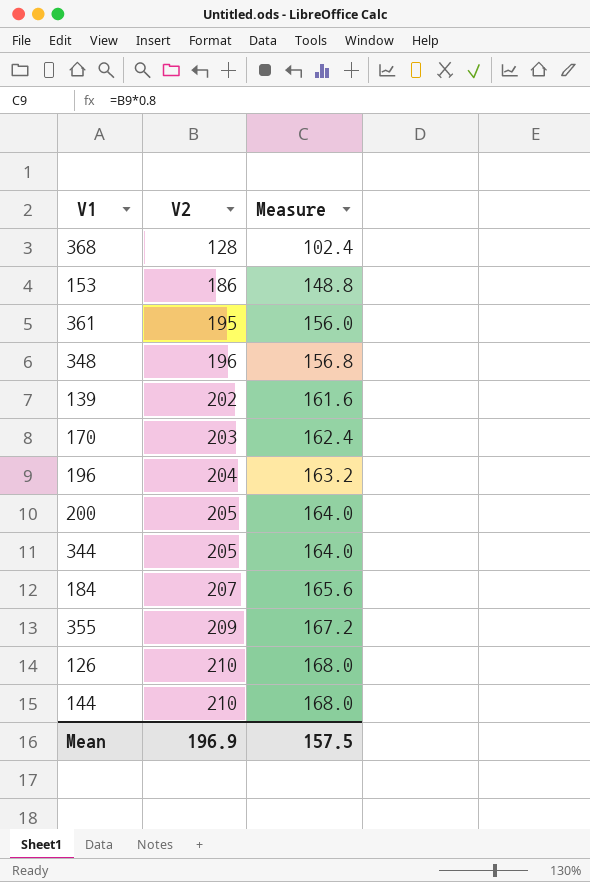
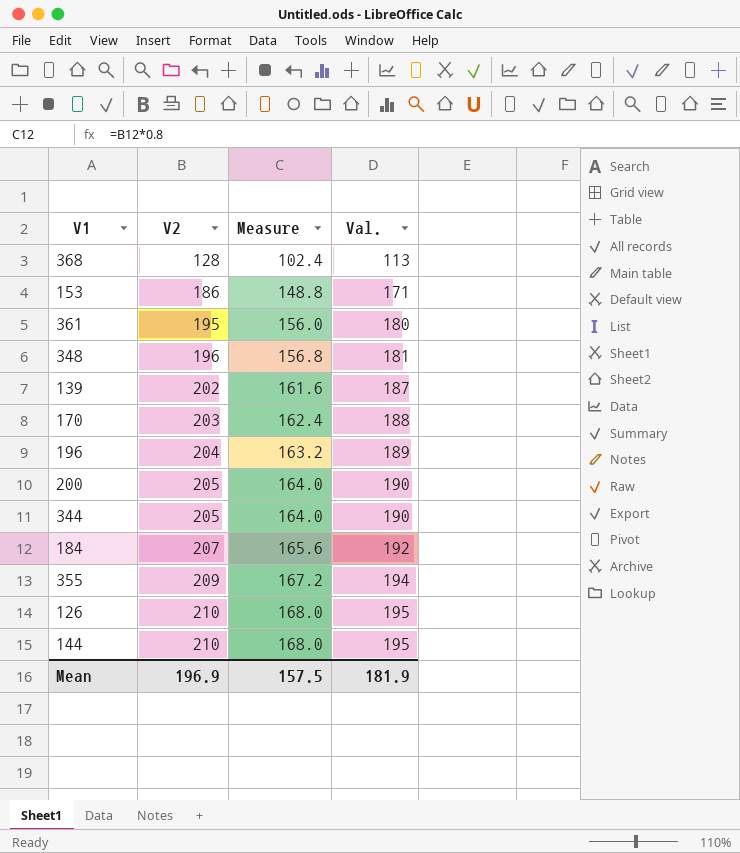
column Val. | formula: none -> [V2] - 15

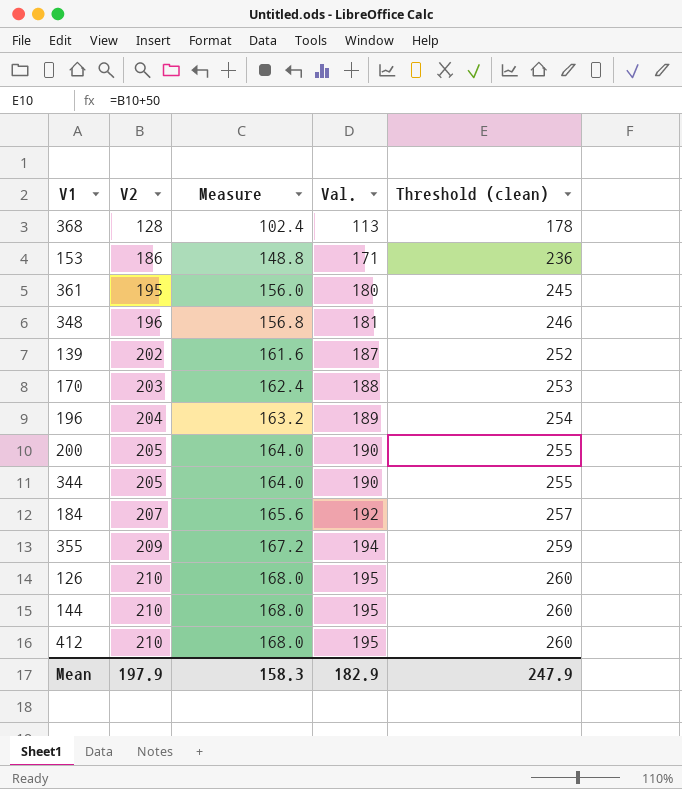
column Threshold (clean) | formula: none -> [V2] + 50
row 412: none -> 210 | 168.0 | 195 | 260
Mean | V2: 196.9 -> 197.9
Mean | Measure: 157.5 -> 158.3
Mean | Val.: 181.9 -> 182.9

